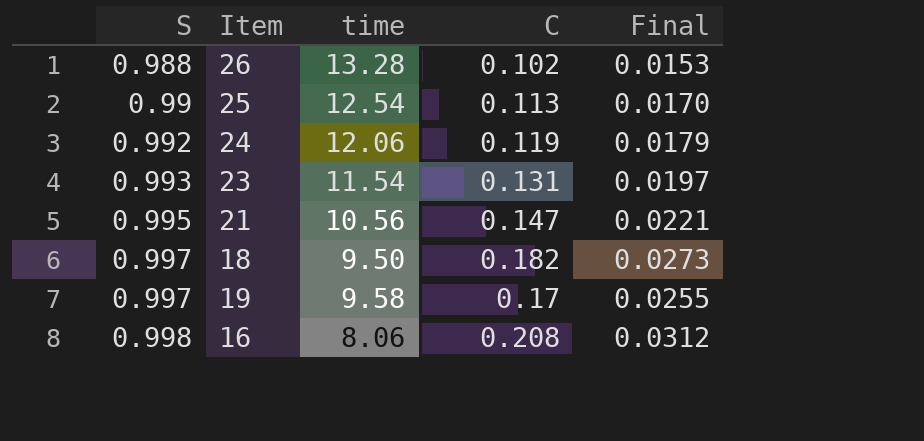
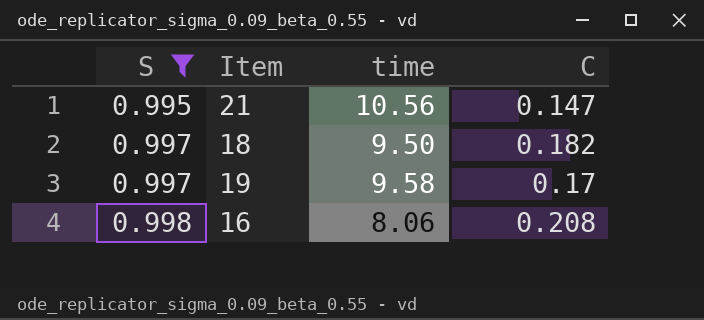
filter: none -> S >= 0.995
column Final | formula: [C] * 0.15 -> none

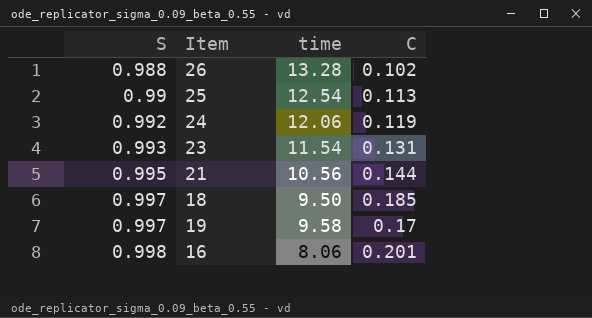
filter: S >= 0.995 -> none
21 | C: 0.147 -> 0.144
18 | C: 0.182 -> 0.185
16 | C: 0.208 -> 0.201

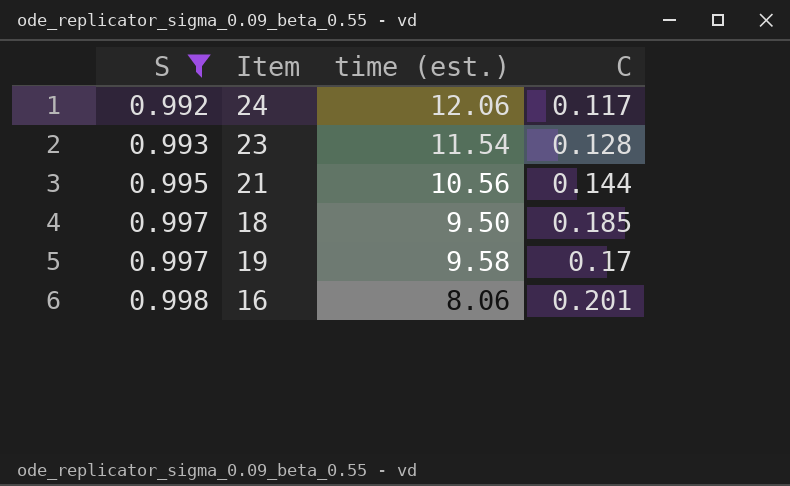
filter: none -> S >= 0.992
column name: time -> time (est.)
24 | C: 0.119 -> 0.117
23 | C: 0.131 -> 0.128

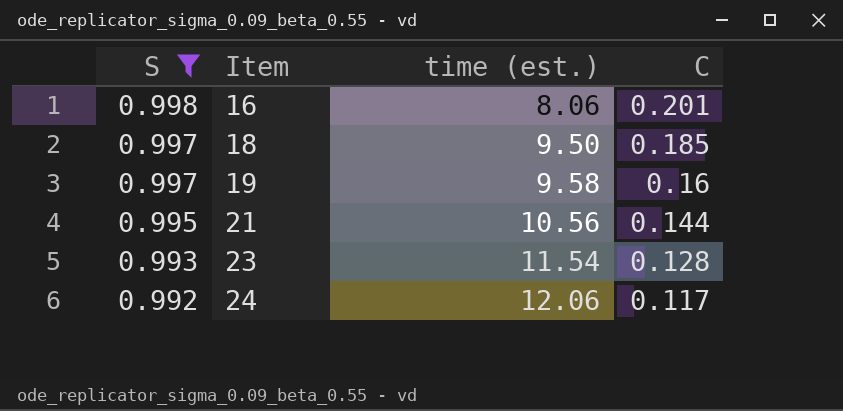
row order: S ascending -> S descending
19 | C: 0.17 -> 0.16

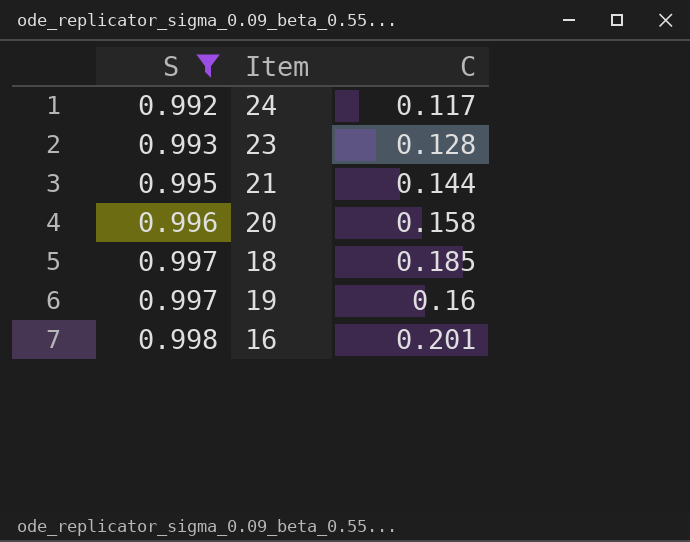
row order: S descending -> S ascending
column time (est.) | position: 3 -> none
row 20: none -> 0.996 | 0.158

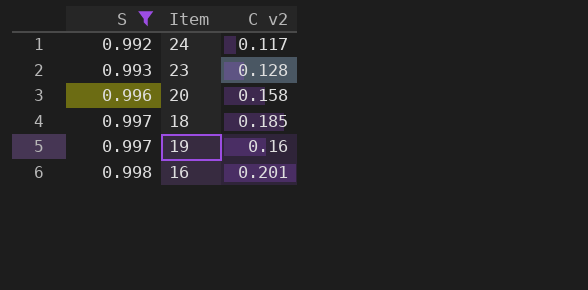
column name: C -> C v2
row 21: 0.995 | 0.144 -> none

